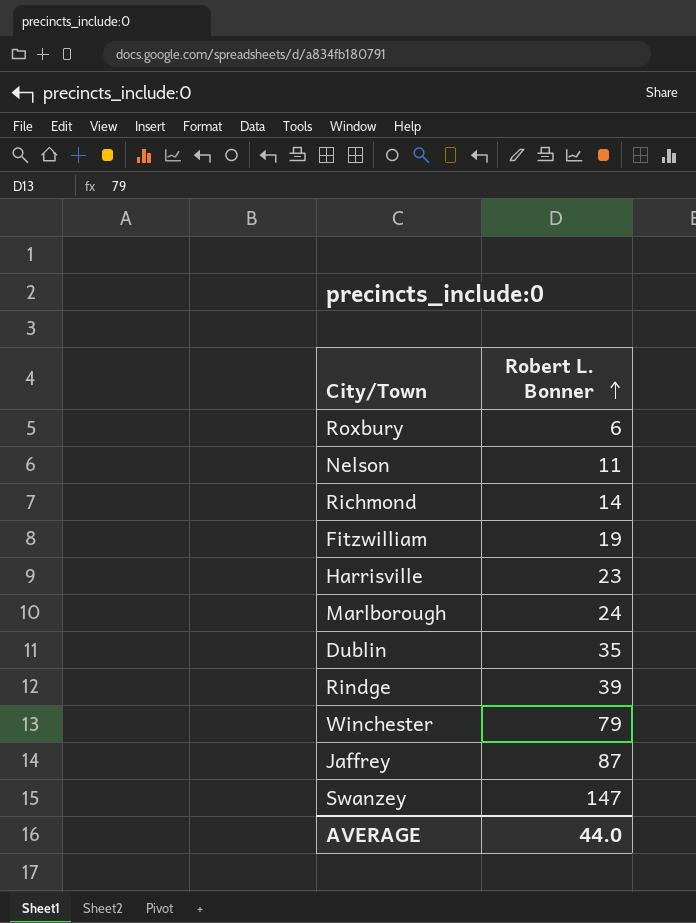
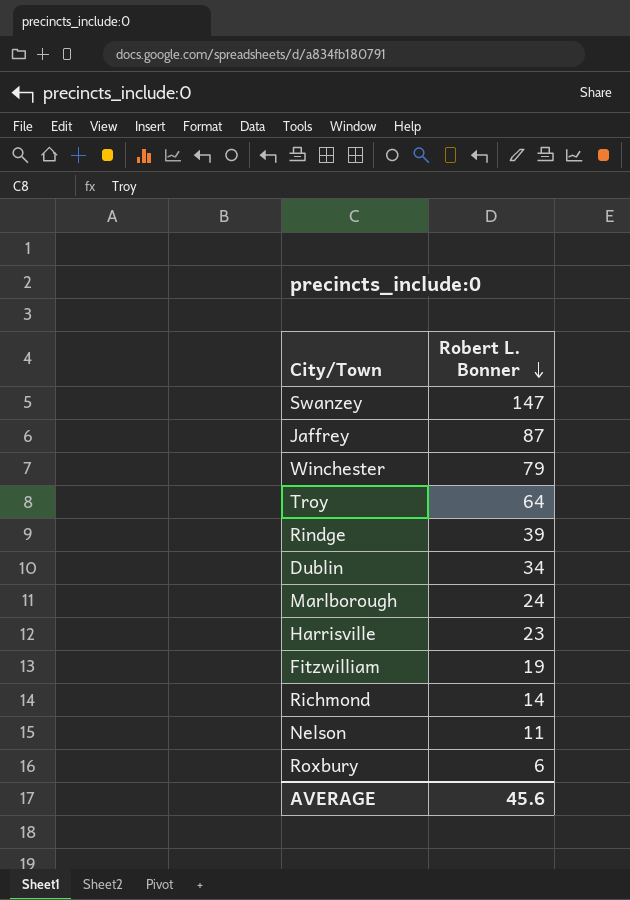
row order: Robert L. Bonner ascending -> Robert L. Bonner descending
row Troy: none -> 64
Dublin | Robert L. Bonner: 35 -> 34
AVERAGE | Robert L. Bonner: 44.0 -> 45.6

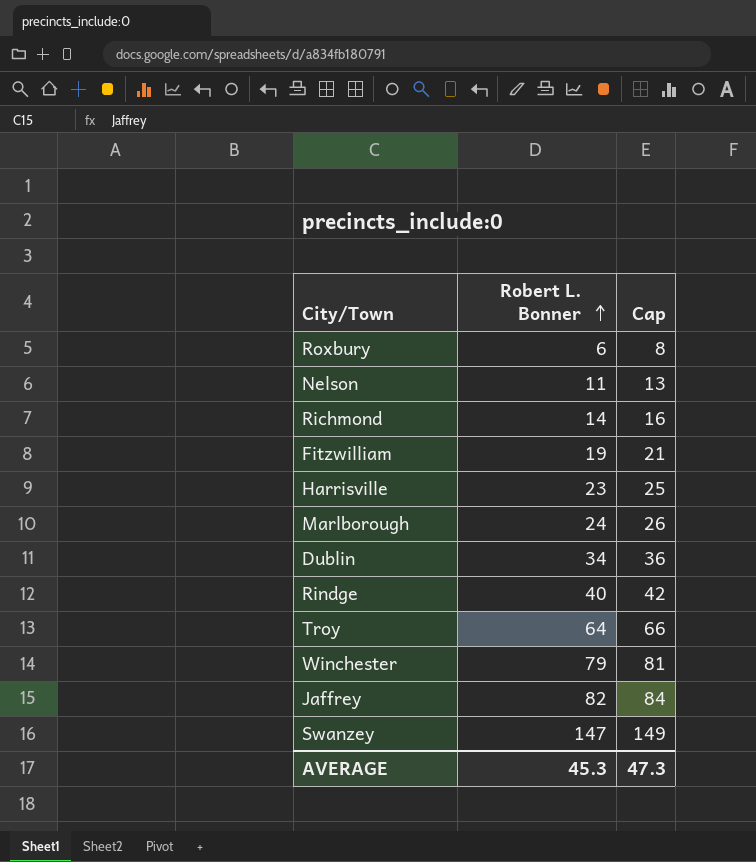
row order: Robert L. Bonner descending -> Robert L. Bonner ascending
column Cap | formula: none -> [Robert L. Bonner] + 2
Rindge | Robert L. Bonner: 39 -> 40
Jaffrey | Robert L. Bonner: 87 -> 82
AVERAGE | Robert L. Bonner: 45.6 -> 45.3

